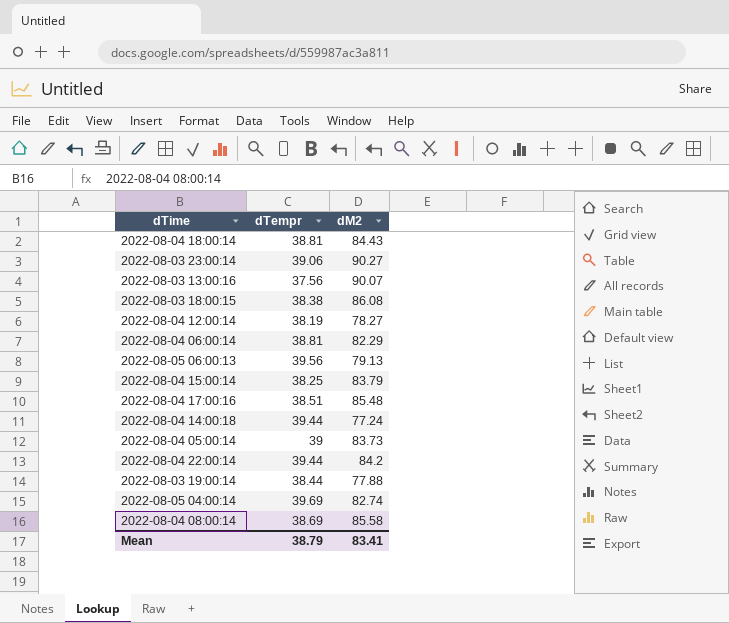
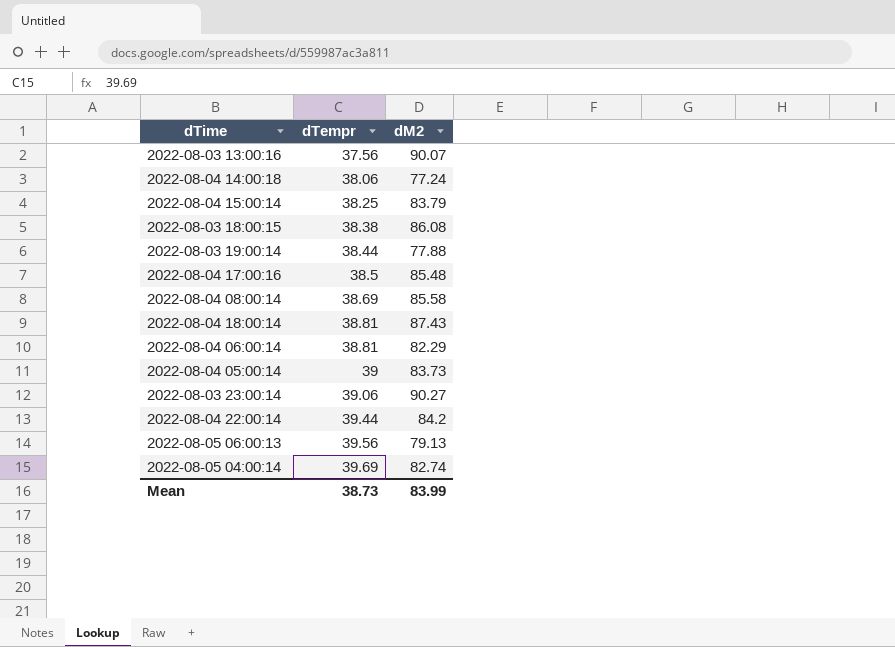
row order: none -> dTempr ascending
row 2022-08-04 12:00:14: 38.19 | 78.27 -> none
2022-08-04 14:00:18 | dTempr: 39.44 -> 38.06
2022-08-04 17:00:16 | dTempr: 38.51 -> 38.5
2022-08-04 18:00:14 | dM2: 84.43 -> 87.43
Mean | dTempr: 38.79 -> 38.73
Mean | dM2: 83.41 -> 83.99

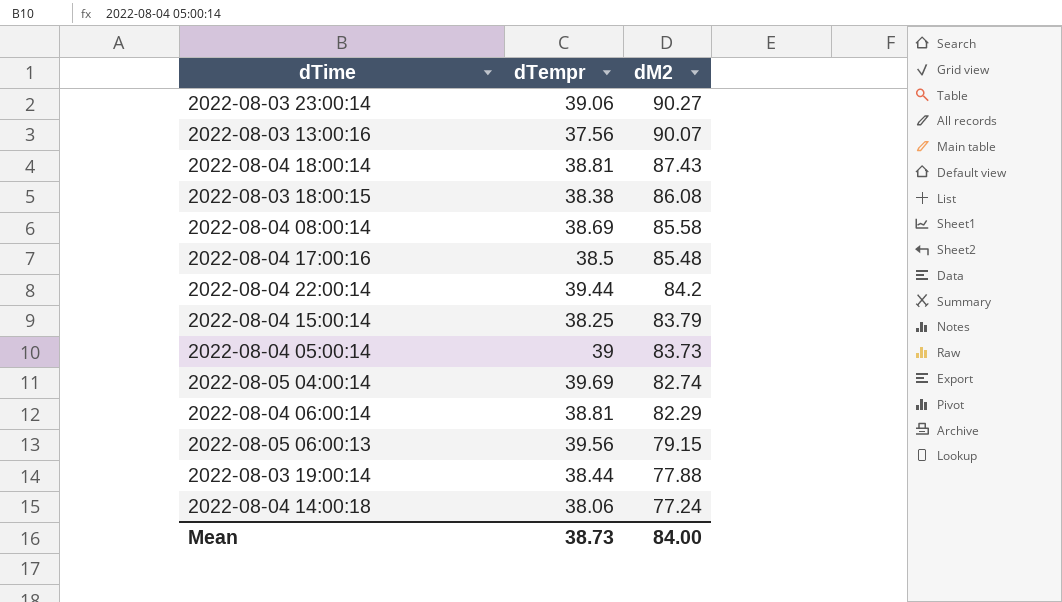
row order: dTempr ascending -> dM2 descending
2022-08-05 06:00:13 | dM2: 79.13 -> 79.15
Mean | dM2: 83.99 -> 84.00

